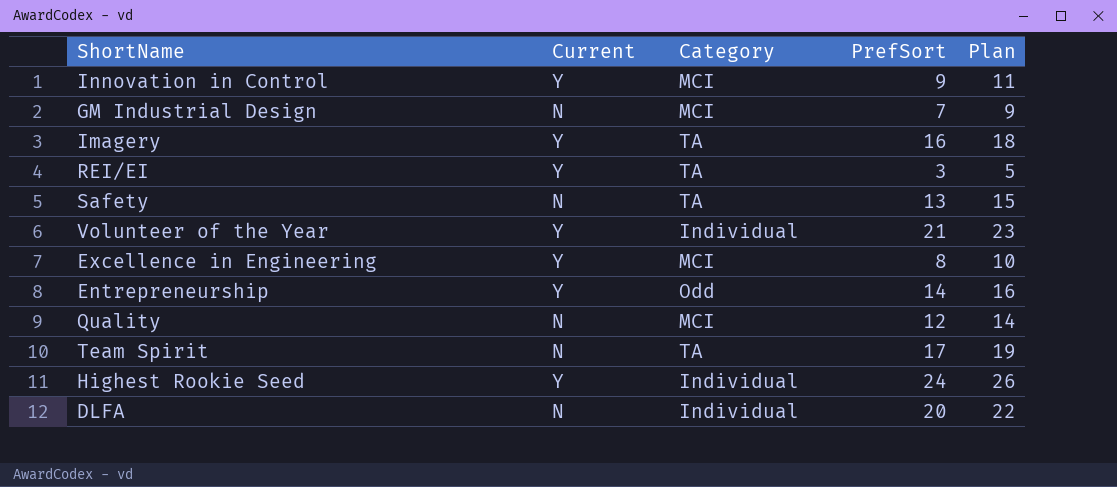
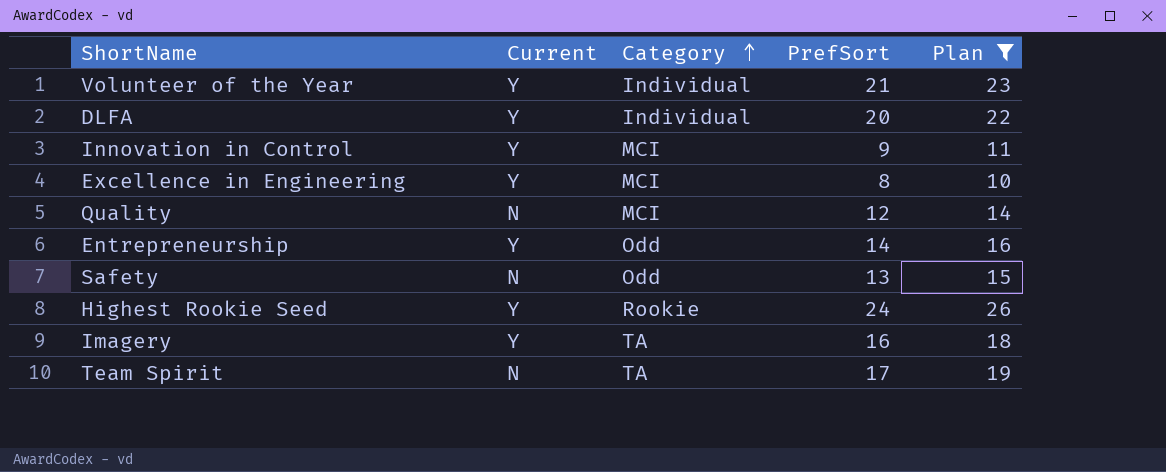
filter: none -> Plan >= 10
row order: none -> Category ascending
DLFA | Current: N -> Y
Safety | Category: TA -> Odd
Highest Rookie Seed | Category: Individual -> Rookie

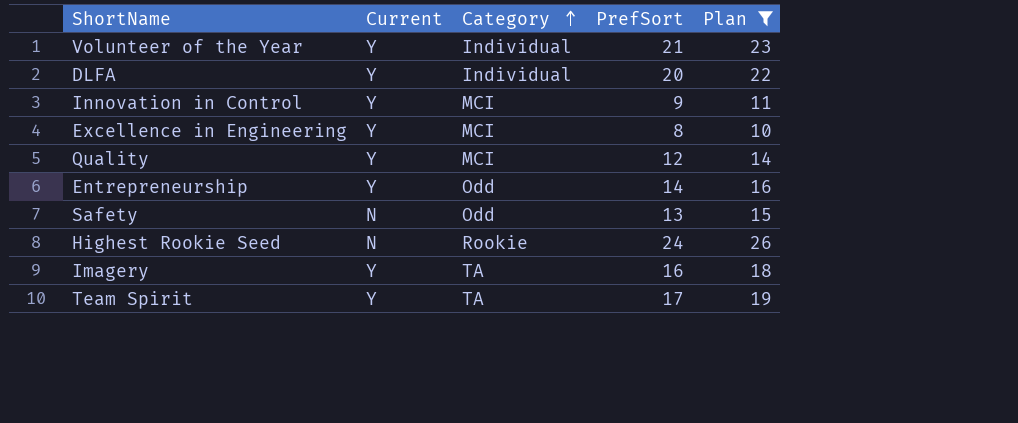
Quality | Current: N -> Y
Highest Rookie Seed | Current: Y -> N
Team Spirit | Current: N -> Y

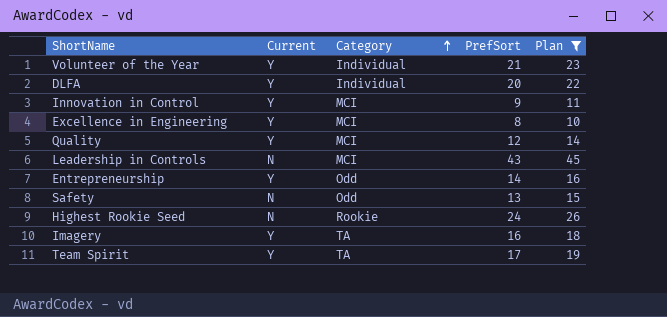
row Leadership in Controls: none -> N | MCI | 43 | 45

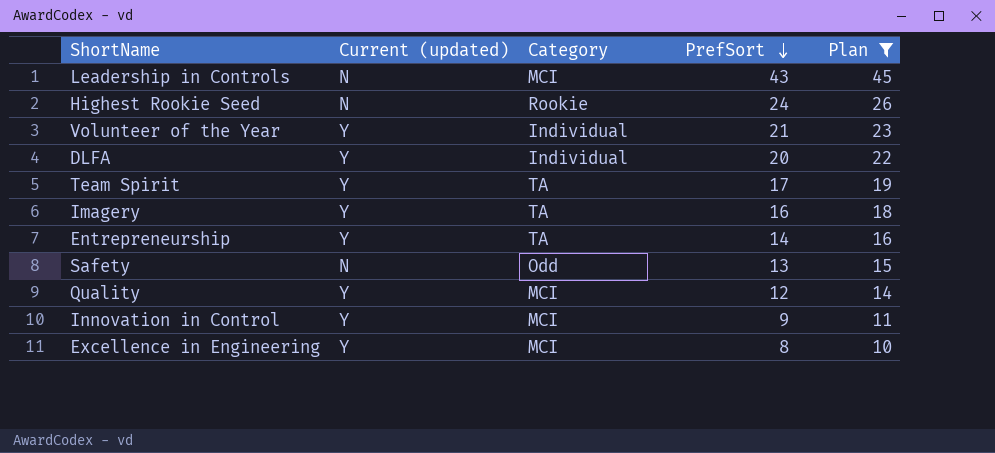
row order: Category ascending -> PrefSort descending
column name: Current -> Current (updated)
Entrepreneurship | Category: Odd -> TA

